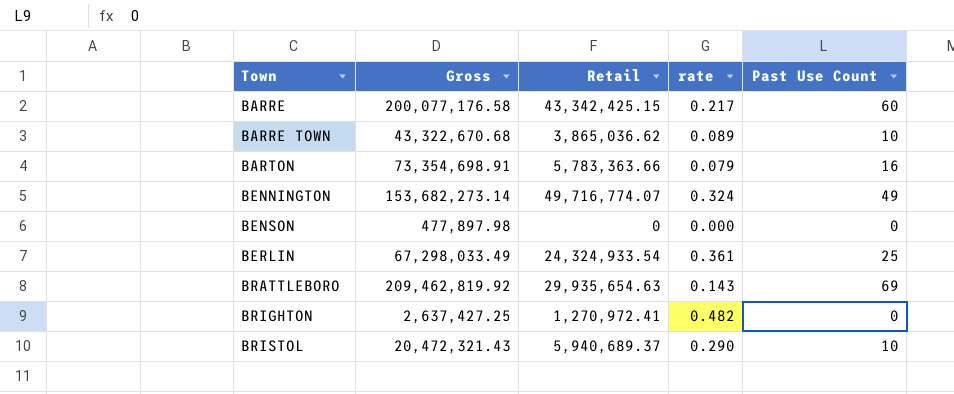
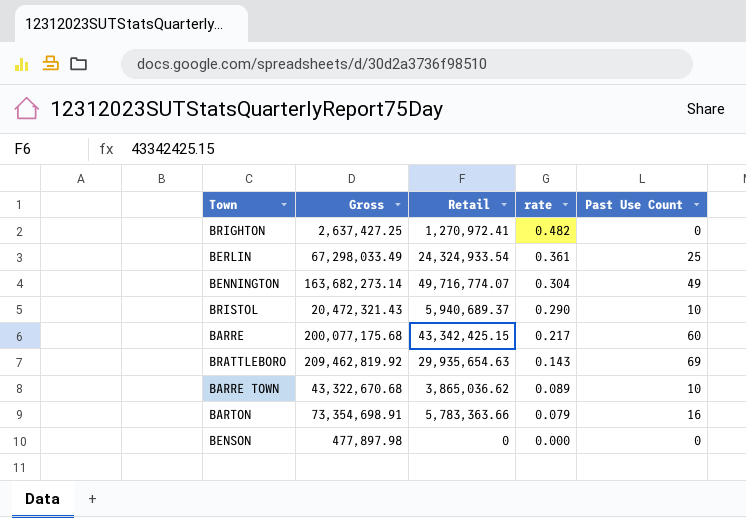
row order: Town ascending -> rate descending
BENNINGTON | Gross: 153,682,273.14 -> 163,682,273.14
BENNINGTON | rate: 0.324 -> 0.304
BARRE | Gross: 200,077,176.58 -> 200,077,175.68

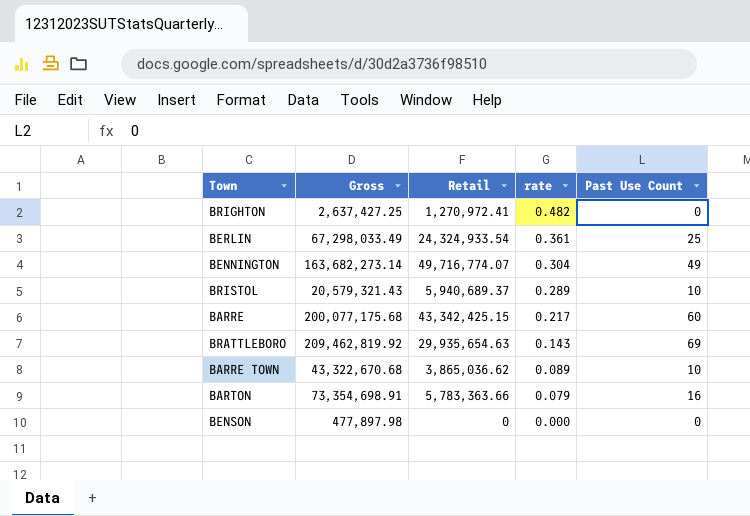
BRISTOL | Gross: 20,472,321.43 -> 20,579,321.43
BRISTOL | rate: 0.290 -> 0.289

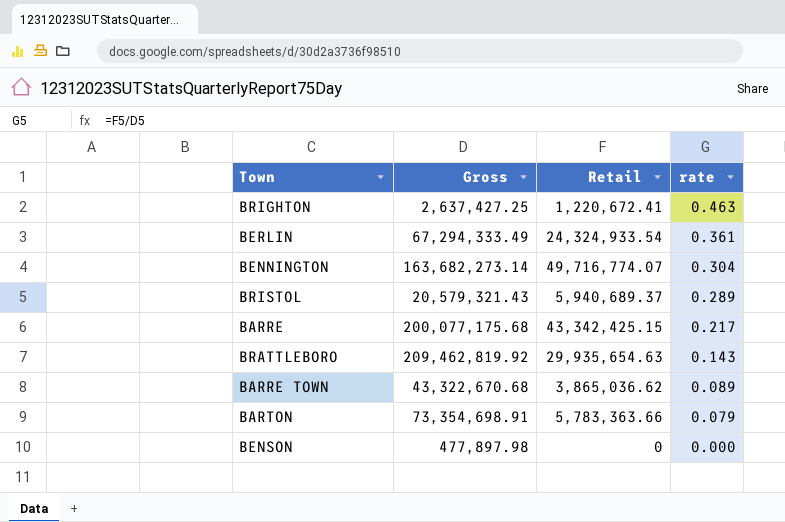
column Past Use Count | position: 5 -> none
BRIGHTON | Retail: 1,270,972.41 -> 1,220,672.41
BRIGHTON | rate: 0.482 -> 0.463
BERLIN | Gross: 67,298,033.49 -> 67,294,333.49

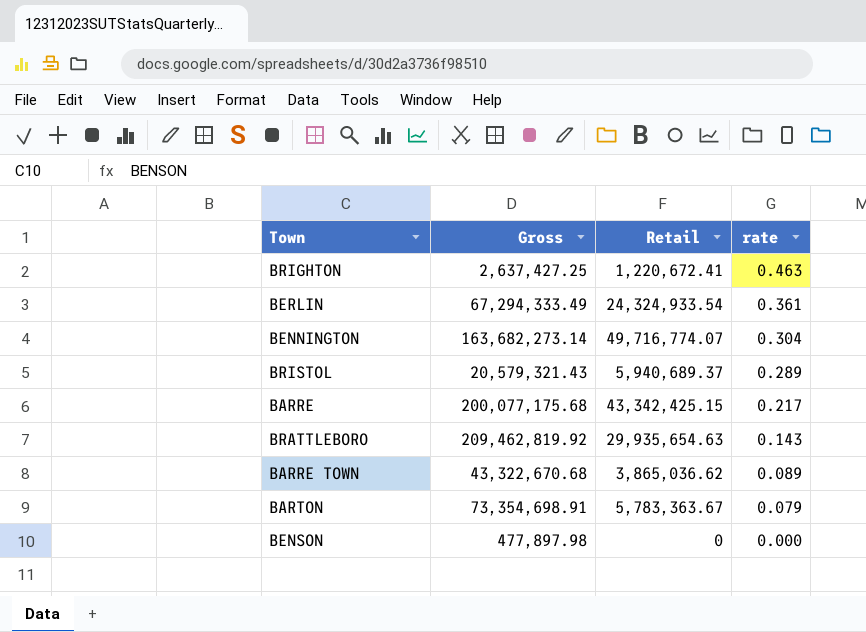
BARTON | Retail: 5,783,363.66 -> 5,783,363.67

